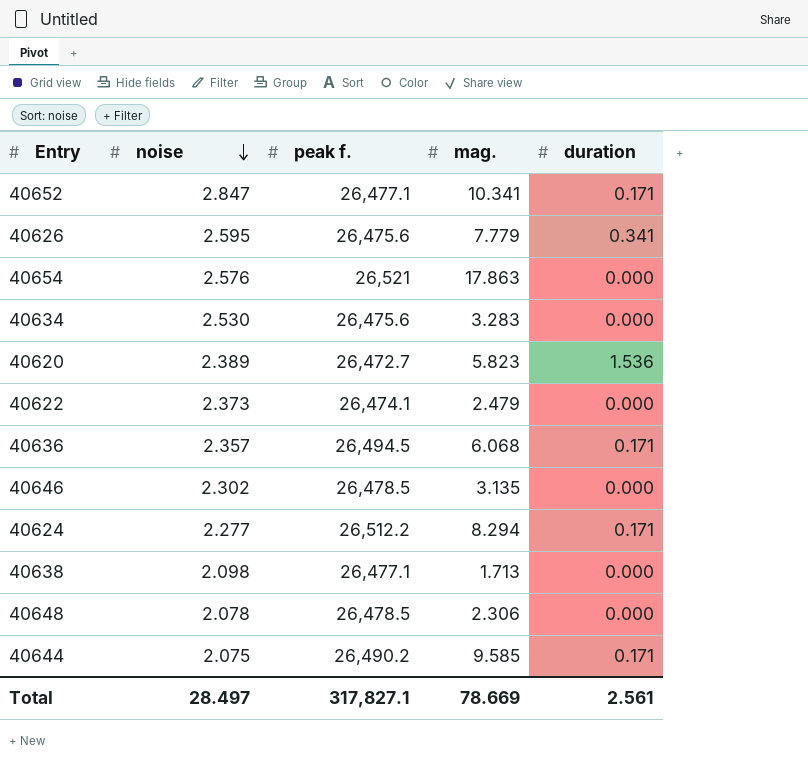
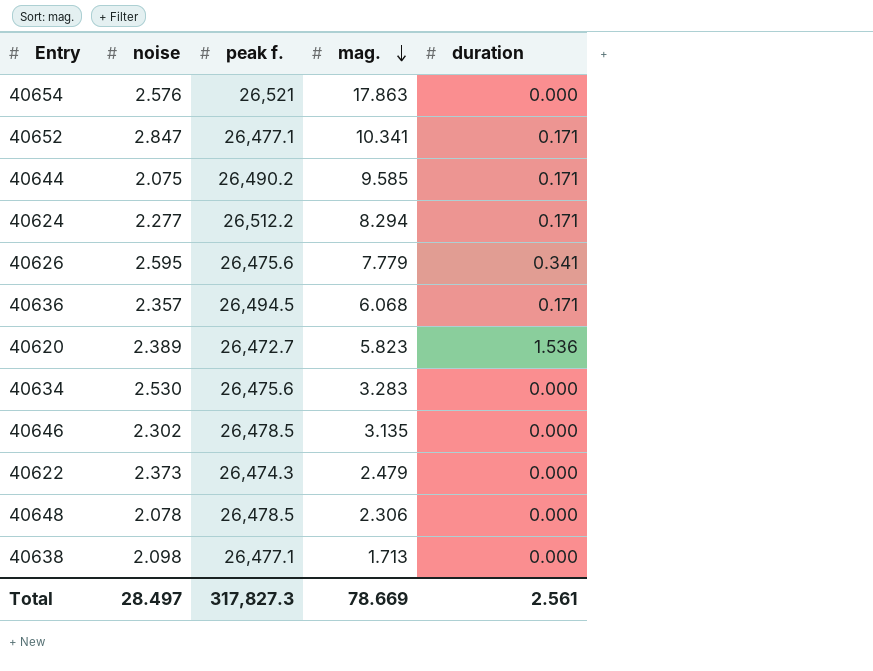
row order: noise descending -> mag. descending
40622 | peak f.: 26,474.1 -> 26,474.3
Total | peak f.: 317,827.1 -> 317,827.3

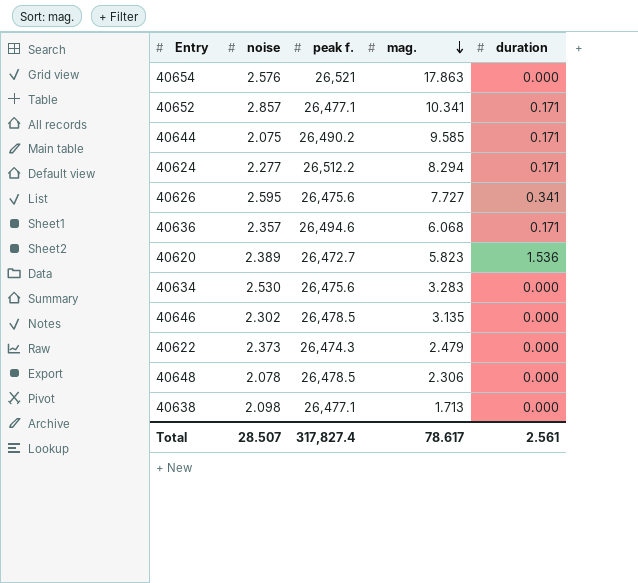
40652 | noise: 2.847 -> 2.857
40626 | mag.: 7.779 -> 7.727
40636 | peak f.: 26,494.5 -> 26,494.6
Total | noise: 28.497 -> 28.507
Total | peak f.: 317,827.3 -> 317,827.4
Total | mag.: 78.669 -> 78.617

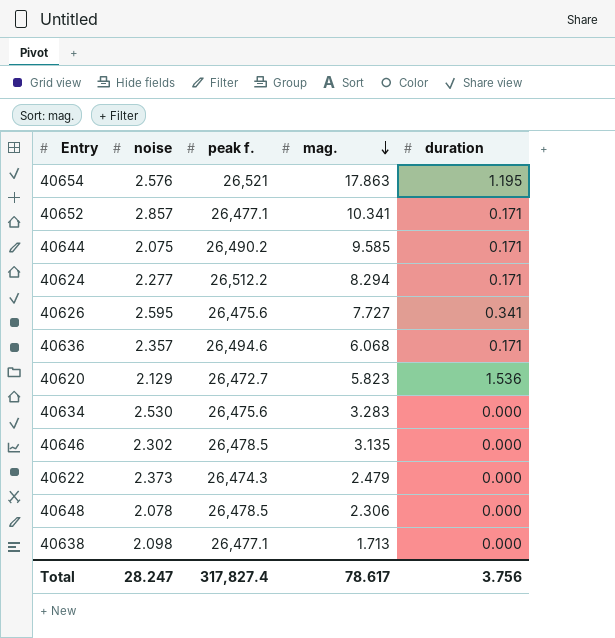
40654 | duration: 0.000 -> 1.195
40620 | noise: 2.389 -> 2.129
Total | noise: 28.507 -> 28.247
Total | duration: 2.561 -> 3.756

